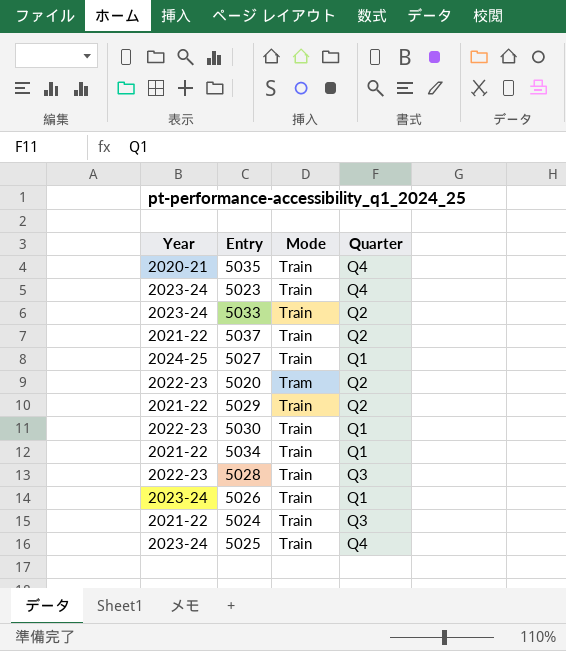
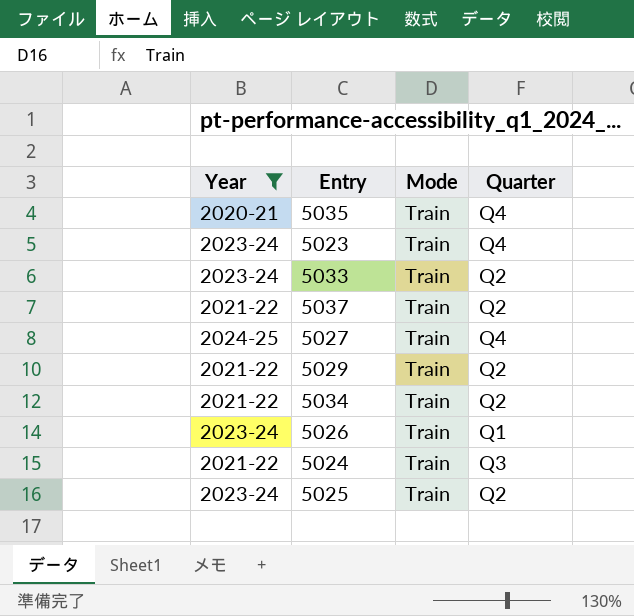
filter: none -> Year != 2022-23
5027 | Quarter: Q1 -> Q4
5034 | Quarter: Q1 -> Q2
5025 | Quarter: Q4 -> Q2

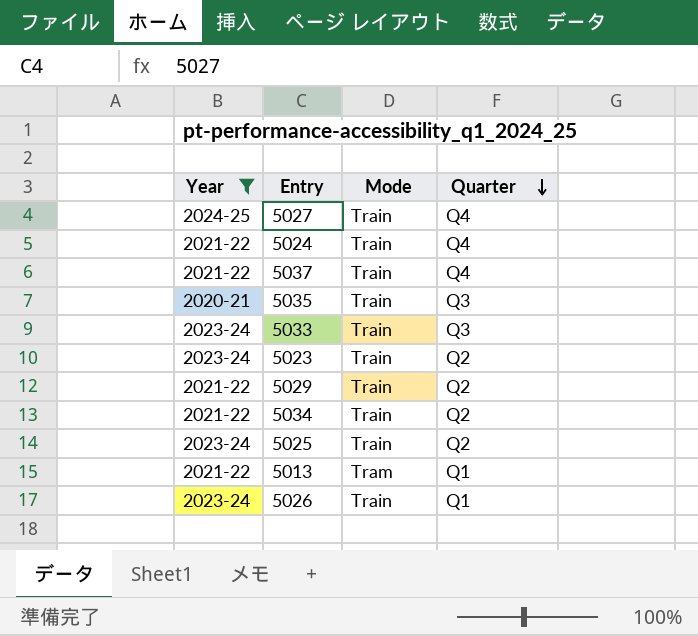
row order: none -> Quarter descending
5024 | Quarter: Q3 -> Q4
5037 | Quarter: Q2 -> Q4
5035 | Quarter: Q4 -> Q3
5033 | Quarter: Q2 -> Q3
5023 | Quarter: Q4 -> Q2
row 5013: none -> 2021-22 | Tram | Q1

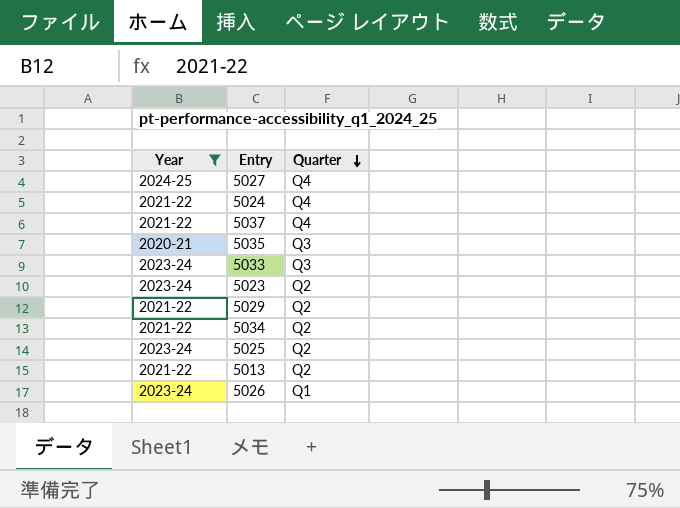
column Mode | position: 3 -> none
5013 | Quarter: Q1 -> Q2

